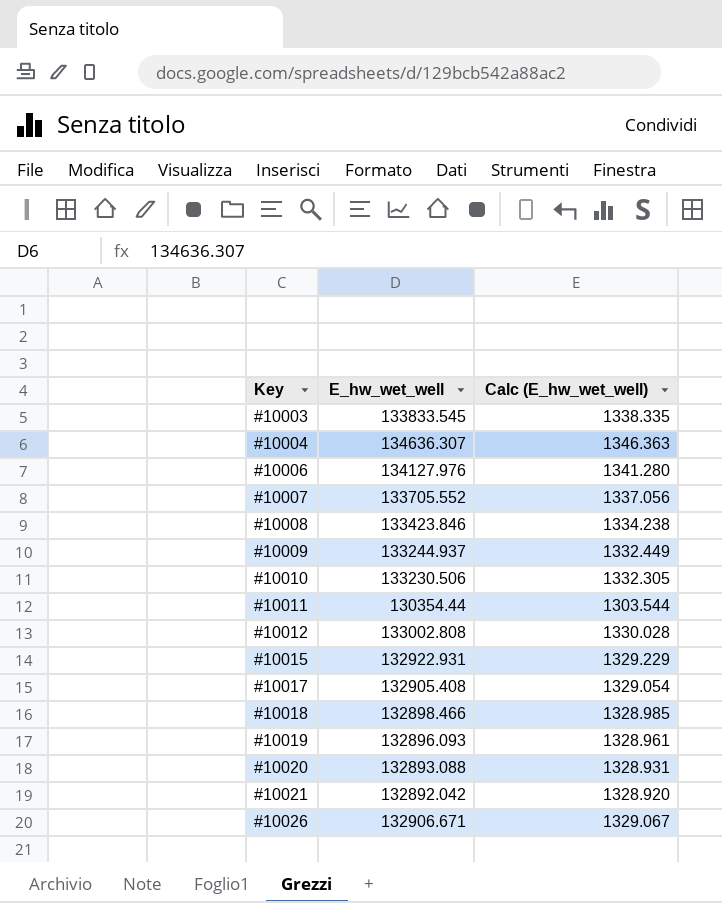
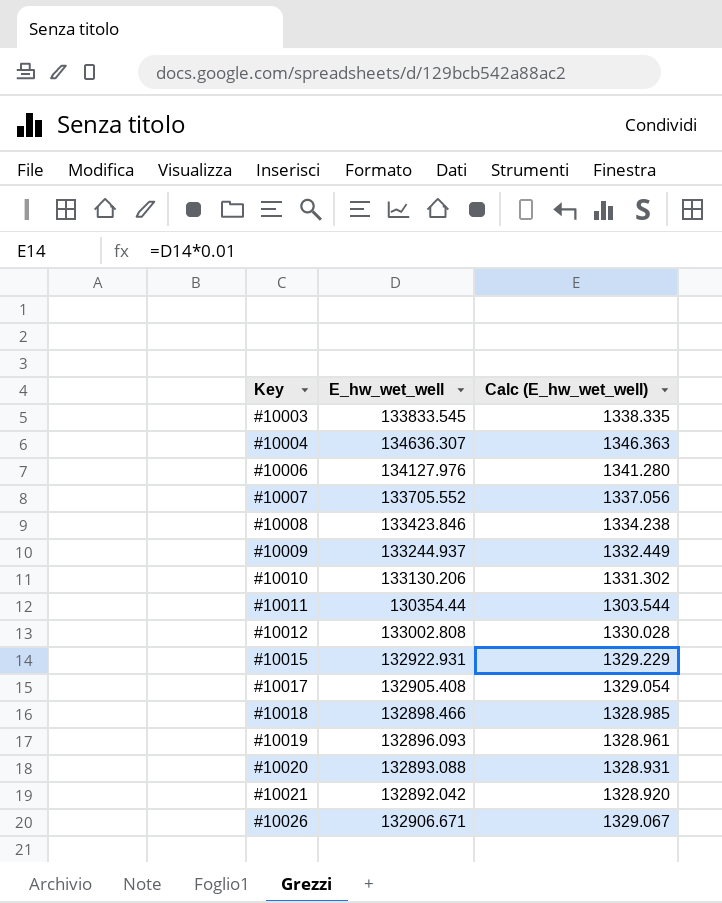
#10010 | E_hw_wet_well: 133230.506 -> 133130.206
#10010 | Calc (E_hw_wet_well): 1332.305 -> 1331.302

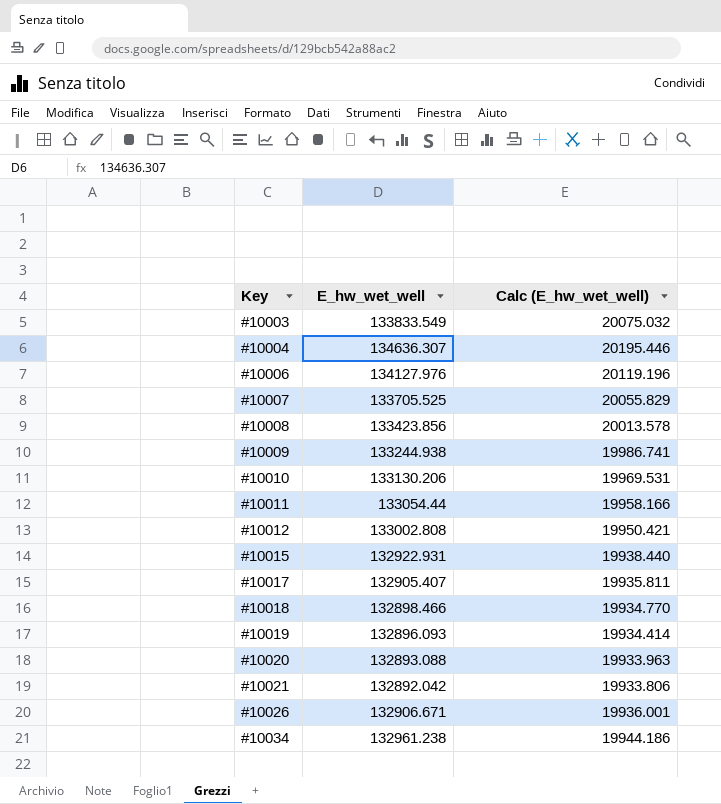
column Calc (E_hw_wet_well) | formula: [E_hw_wet_well] * 0.01 -> [E_hw_wet_well] * 0.15
#10003 | E_hw_wet_well: 133833.545 -> 133833.549
#10007 | E_hw_wet_well: 133705.552 -> 133705.525
#10008 | E_hw_wet_well: 133423.846 -> 133423.856
#10009 | E_hw_wet_well: 133244.937 -> 133244.938
#10011 | E_hw_wet_well: 130354.44 -> 133054.44
#10017 | E_hw_wet_well: 132905.408 -> 132905.407
row #10034: none -> 132961.238 | 19944.186

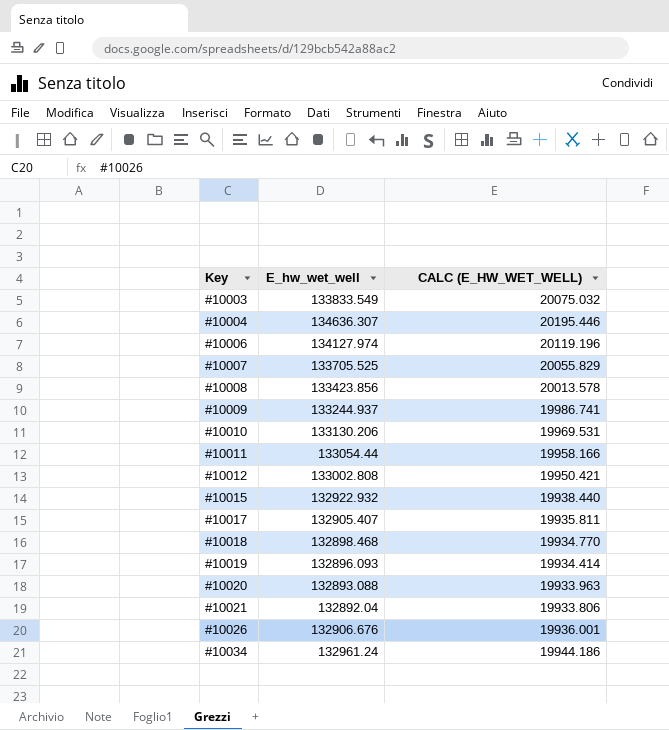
column name: Calc (E_hw_wet_well) -> CALC (E_HW_WET_WELL)
#10006 | E_hw_wet_well: 134127.976 -> 134127.974
#10009 | E_hw_wet_well: 133244.938 -> 133244.937
#10015 | E_hw_wet_well: 132922.931 -> 132922.932
#10018 | E_hw_wet_well: 132898.466 -> 132898.468
#10021 | E_hw_wet_well: 132892.042 -> 132892.04
#10026 | E_hw_wet_well: 132906.671 -> 132906.676
#10034 | E_hw_wet_well: 132961.238 -> 132961.24

